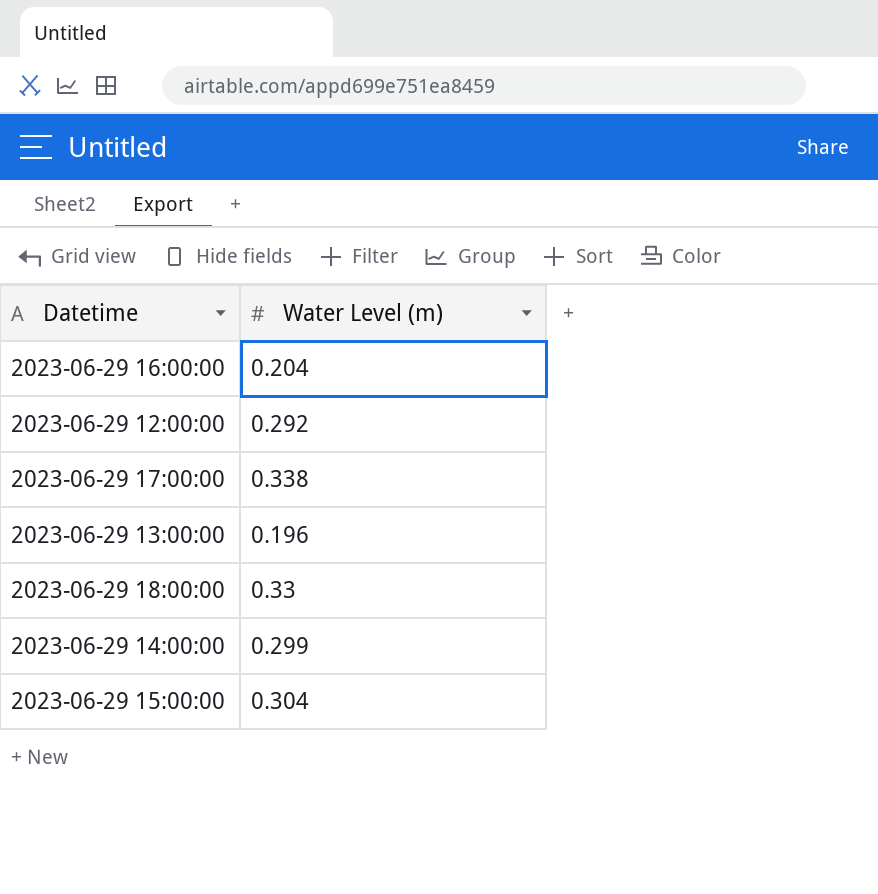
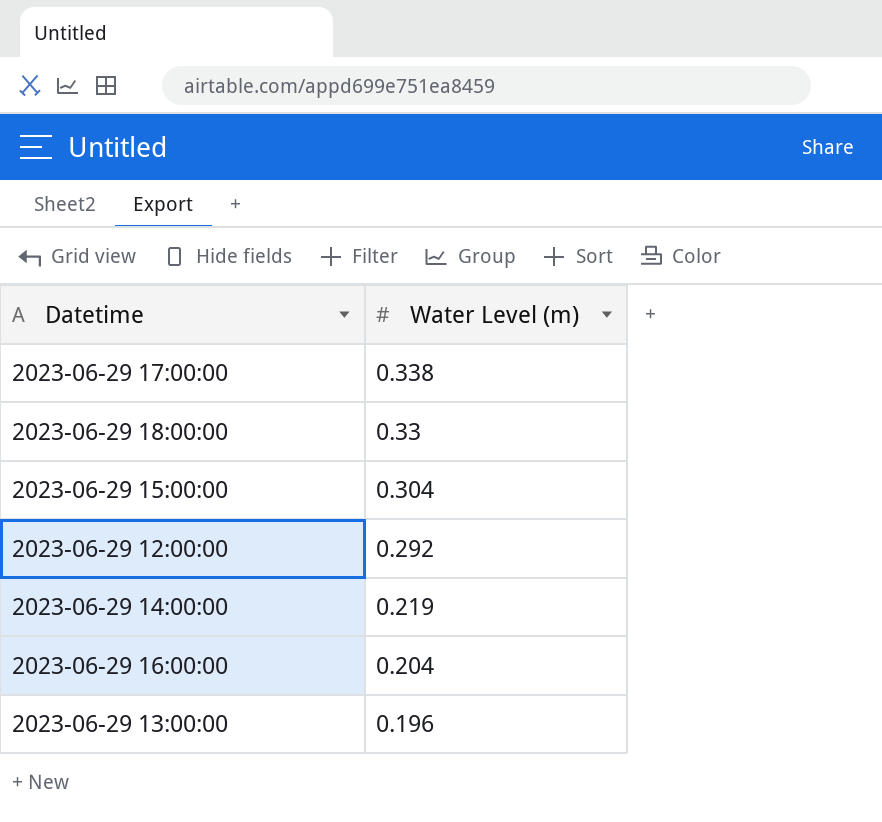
row order: none -> Water Level (m) descending
2023-06-29 14:00:00 | Water Level (m): 0.299 -> 0.219

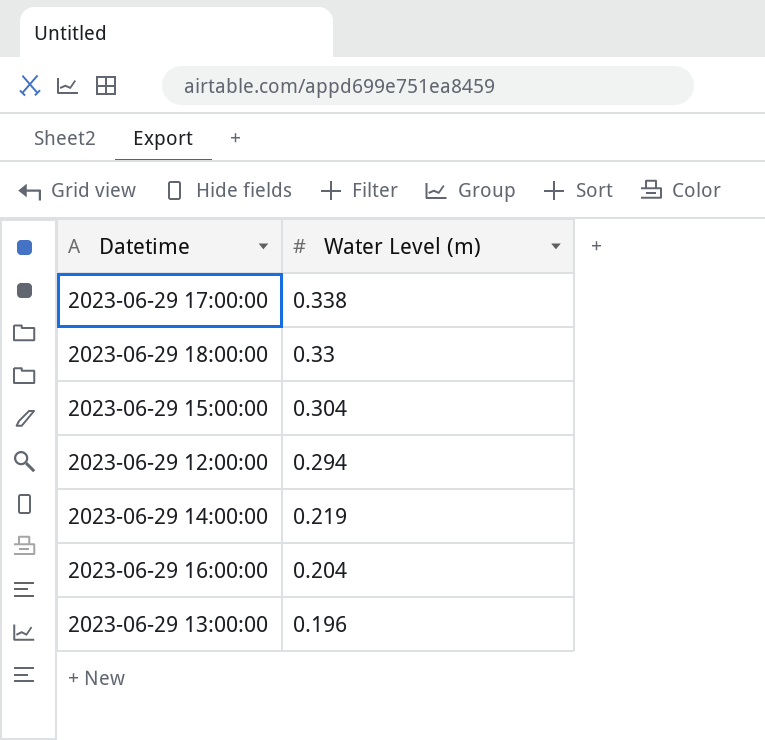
2023-06-29 12:00:00 | Water Level (m): 0.292 -> 0.294

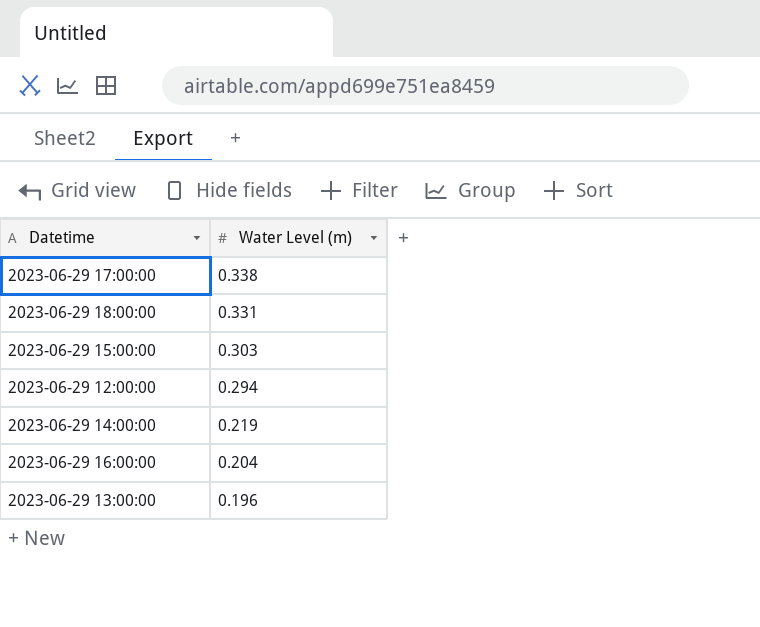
2023-06-29 18:00:00 | Water Level (m): 0.33 -> 0.331
2023-06-29 15:00:00 | Water Level (m): 0.304 -> 0.303

